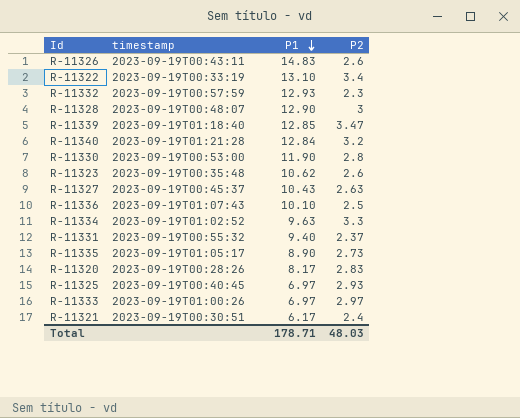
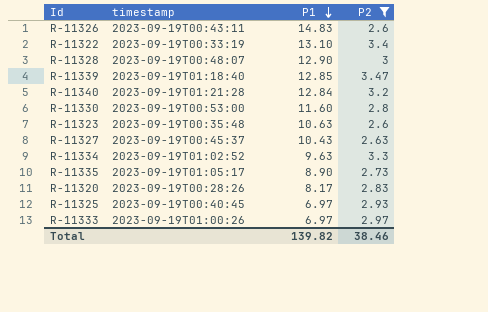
filter: none -> P2 >= 2.6
R-11330 | P1: 11.90 -> 11.60
R-11323 | P1: 10.62 -> 10.63
Total | P1: 178.71 -> 139.82
Total | P2: 48.03 -> 38.46

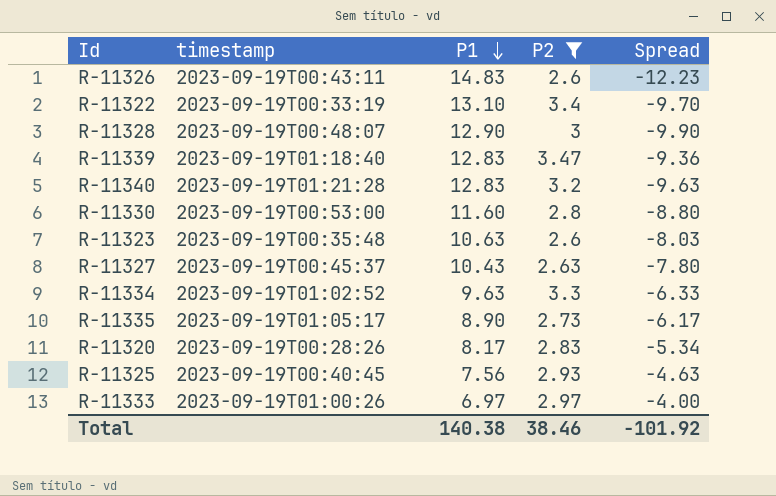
column Spread | formula: none -> [P2] - [P1]
R-11339 | P1: 12.85 -> 12.83
R-11340 | P1: 12.84 -> 12.83
R-11325 | P1: 6.97 -> 7.56
Total | P1: 139.82 -> 140.38

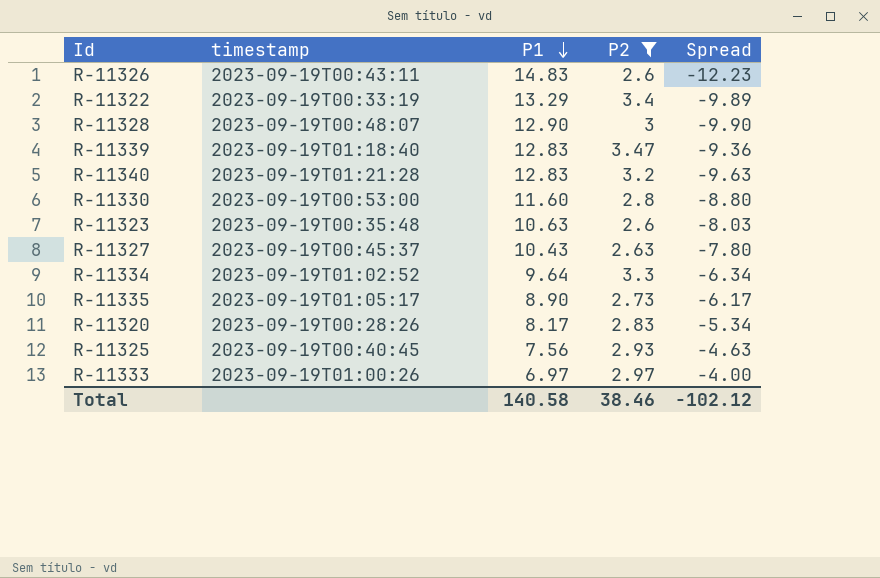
R-11322 | P1: 13.10 -> 13.29
R-11322 | Spread: -9.70 -> -9.89
R-11334 | P1: 9.63 -> 9.64
R-11334 | Spread: -6.33 -> -6.34
Total | P1: 140.38 -> 140.58
Total | Spread: -101.92 -> -102.12

